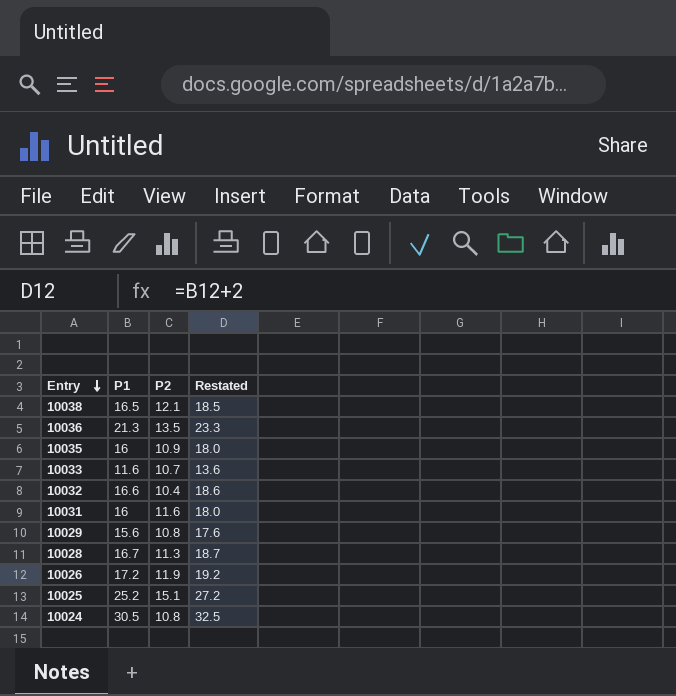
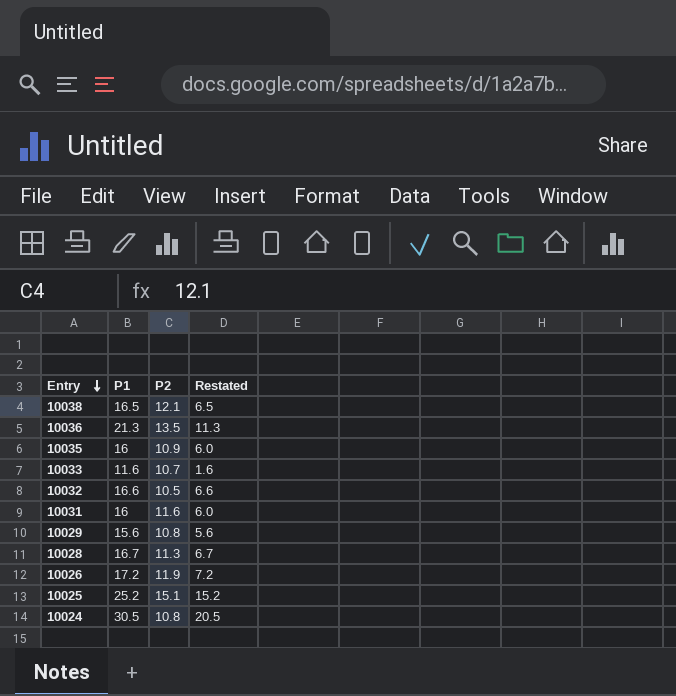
column Restated | formula: [P1] + 2 -> [P1] - 10
10032 | P2: 10.4 -> 10.5

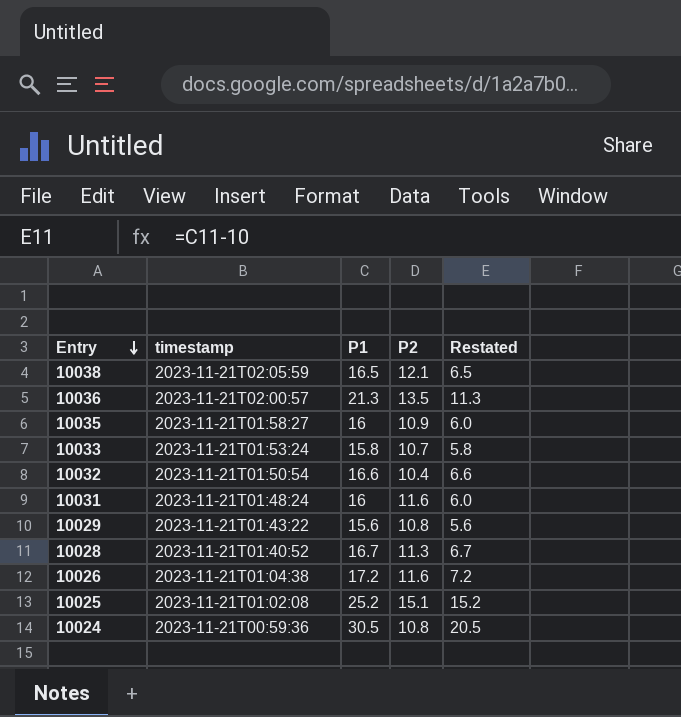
column timestamp | position: none -> 2
10033 | P1: 11.6 -> 15.8
10033 | Restated: 1.6 -> 5.8
10032 | P2: 10.5 -> 10.4
10026 | P2: 11.9 -> 11.6

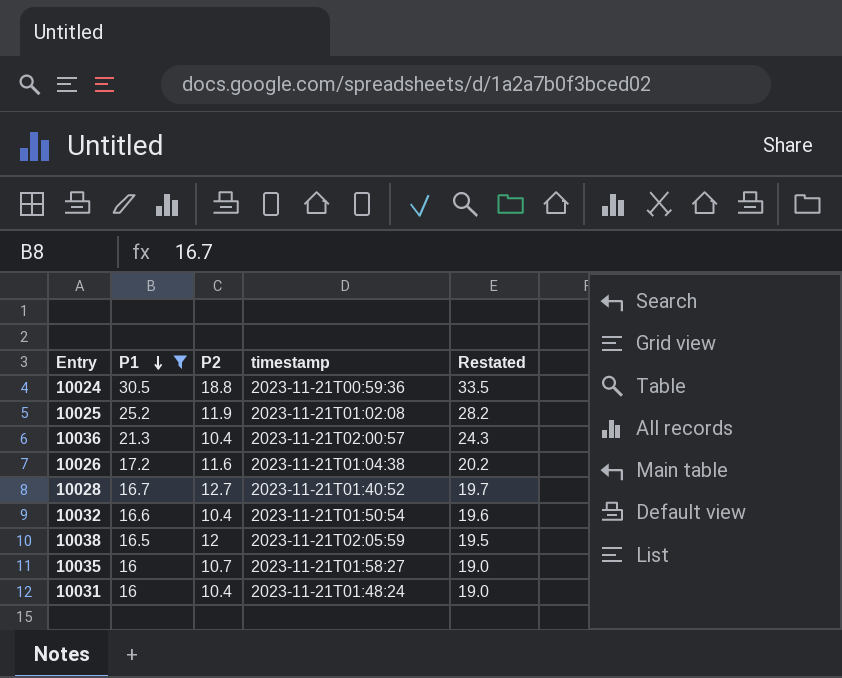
filter: none -> P1 >= 16
row order: Entry descending -> P1 descending
column timestamp | position: 2 -> 4
column Restated | formula: [P1] - 10 -> [P1] + 3
10024 | P2: 10.8 -> 18.8
10025 | P2: 15.1 -> 11.9
10036 | P2: 13.5 -> 10.4
10028 | P2: 11.3 -> 12.7
10038 | P2: 12.1 -> 12
10035 | P2: 10.9 -> 10.7
10031 | P2: 11.6 -> 10.4

